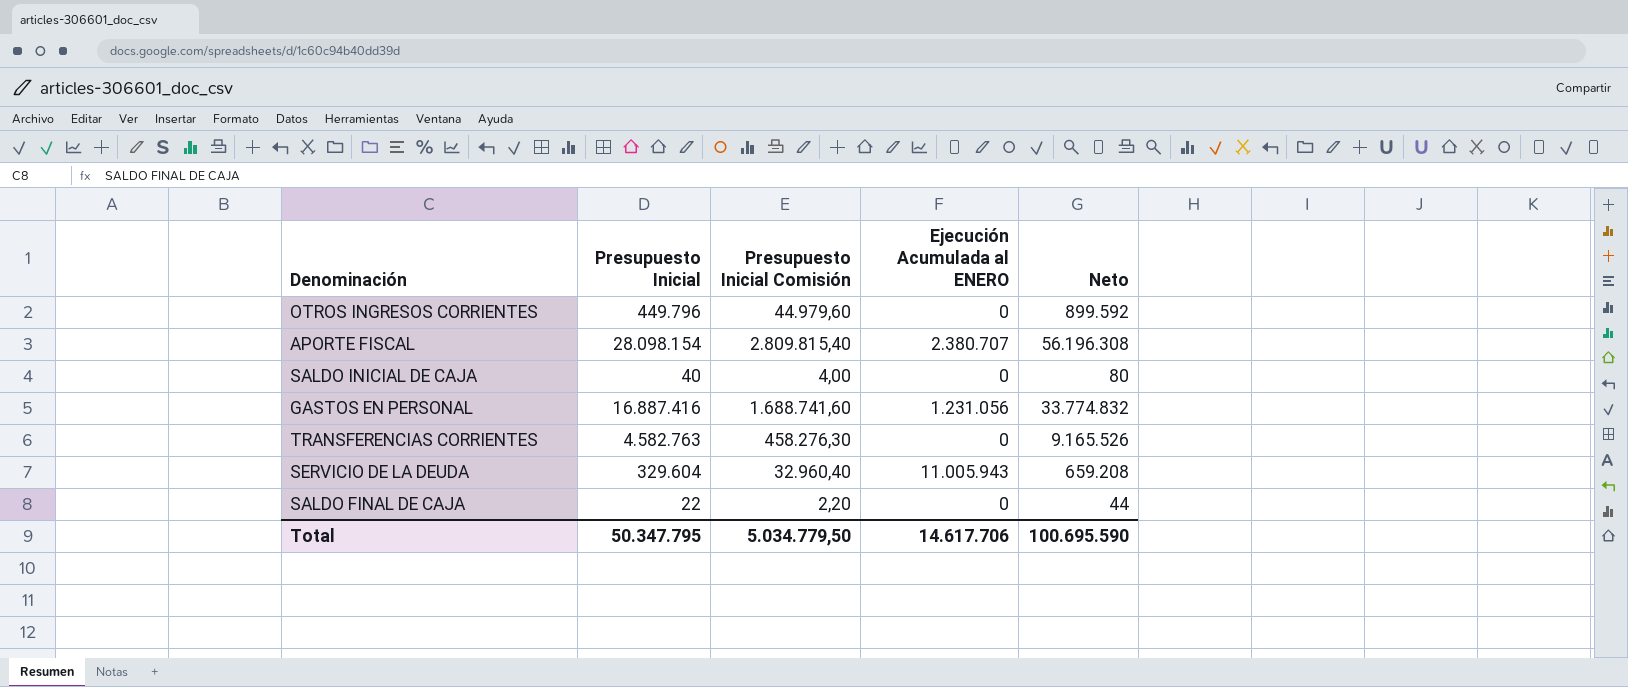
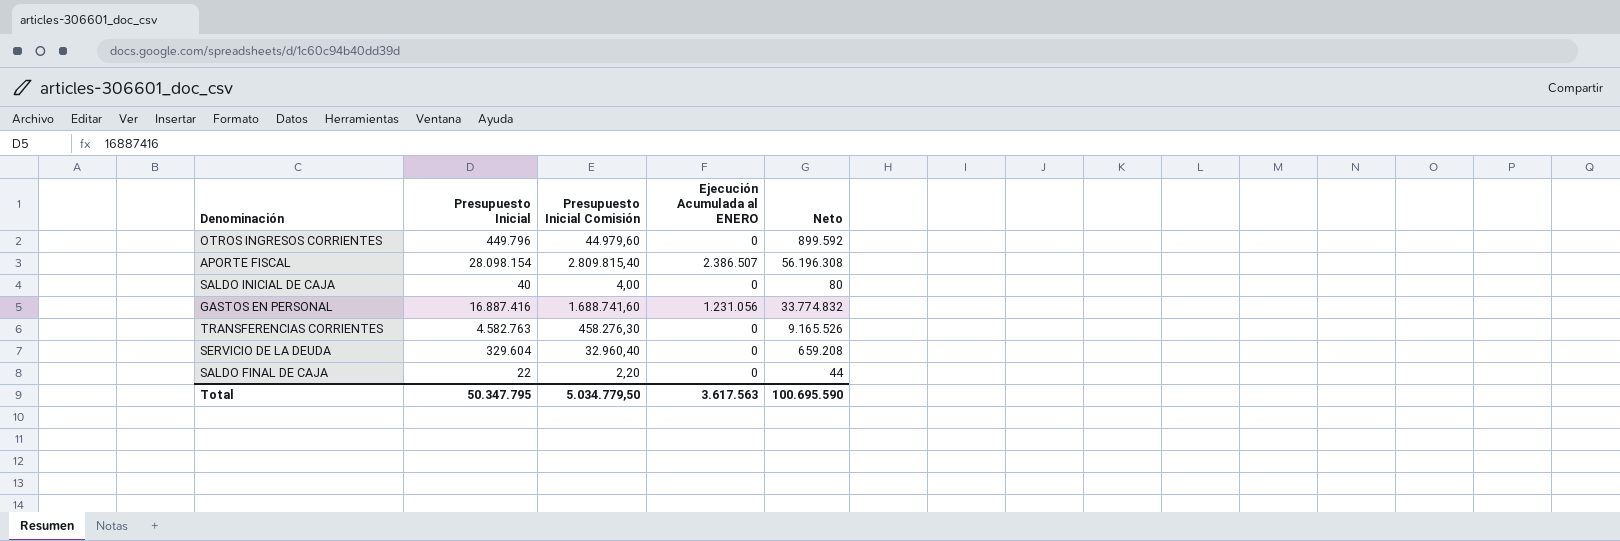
APORTE FISCAL | Ejecución Acumulada al ENERO: 2.380.707 -> 2.386.507
SERVICIO DE LA DEUDA | Ejecución Acumulada al ENERO: 11.005.943 -> 0
Total | Ejecución Acumulada al ENERO: 14.617.706 -> 3.617.563

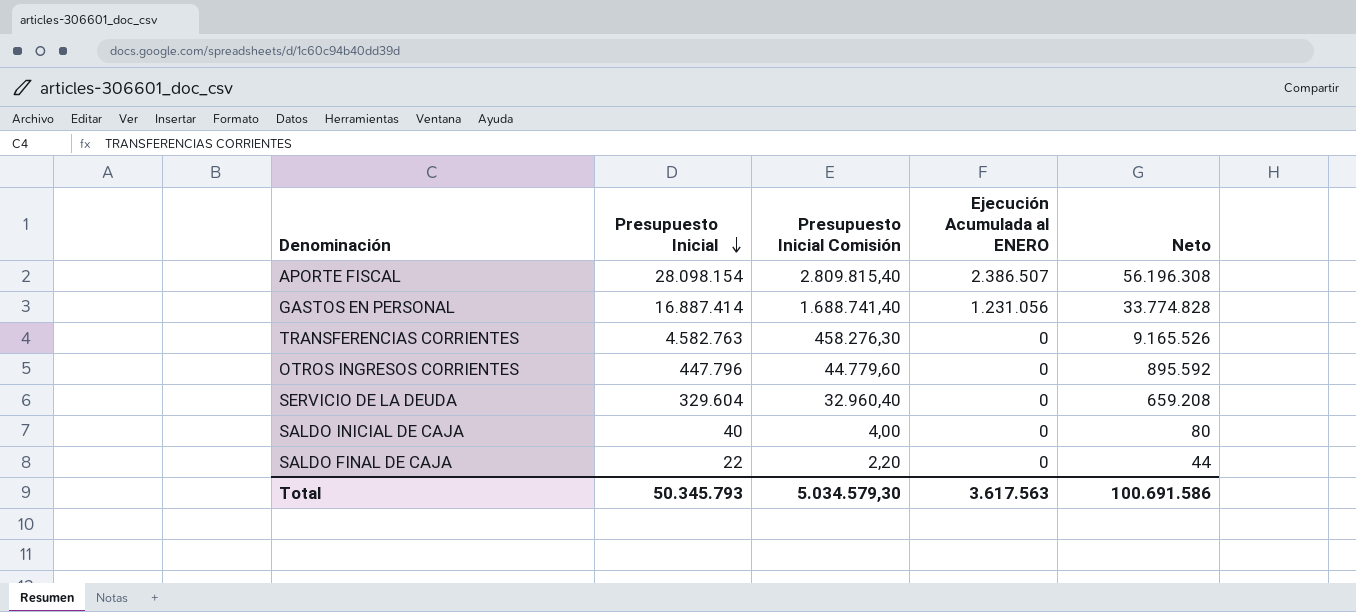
row order: none -> Presupuesto Inicial descending
GASTOS EN PERSONAL | Presupuesto Inicial: 16.887.416 -> 16.887.414
GASTOS EN PERSONAL | Presupuesto Inicial Comisión: 1.688.741,60 -> 1.688.741,40
GASTOS EN PERSONAL | Neto: 33.774.832 -> 33.774.828
OTROS INGRESOS CORRIENTES | Presupuesto Inicial: 449.796 -> 447.796
OTROS INGRESOS CORRIENTES | Presupuesto Inicial Comisión: 44.979,60 -> 44.779,60
OTROS INGRESOS CORRIENTES | Neto: 899.592 -> 895.592
Total | Presupuesto Inicial: 50.347.795 -> 50.345.793
Total | Presupuesto Inicial Comisión: 5.034.779,50 -> 5.034.579,30
Total | Neto: 100.695.590 -> 100.691.586

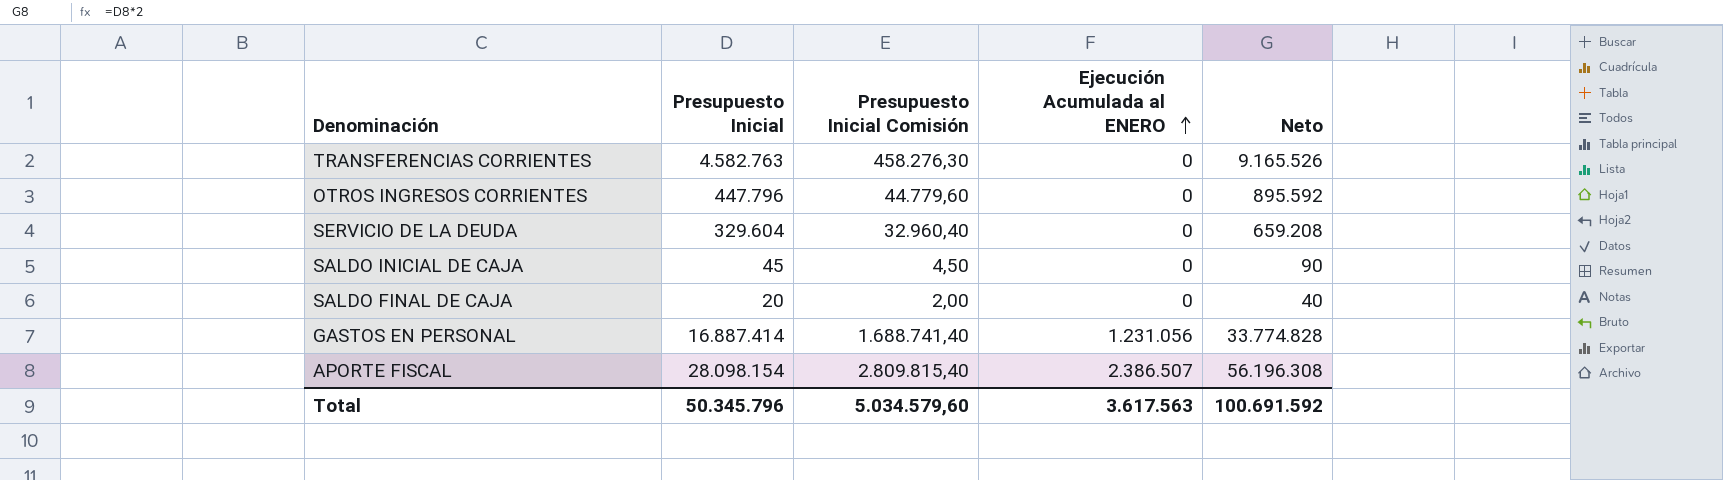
row order: Presupuesto Inicial descending -> Ejecución Acumulada al ENERO ascending
SALDO INICIAL DE CAJA | Presupuesto Inicial: 40 -> 45
SALDO INICIAL DE CAJA | Presupuesto Inicial Comisión: 4,00 -> 4,50
SALDO INICIAL DE CAJA | Neto: 80 -> 90
SALDO FINAL DE CAJA | Presupuesto Inicial: 22 -> 20
SALDO FINAL DE CAJA | Presupuesto Inicial Comisión: 2,20 -> 2,00
SALDO FINAL DE CAJA | Neto: 44 -> 40
Total | Presupuesto Inicial: 50.345.793 -> 50.345.796
Total | Presupuesto Inicial Comisión: 5.034.579,30 -> 5.034.579,60
Total | Neto: 100.691.586 -> 100.691.592

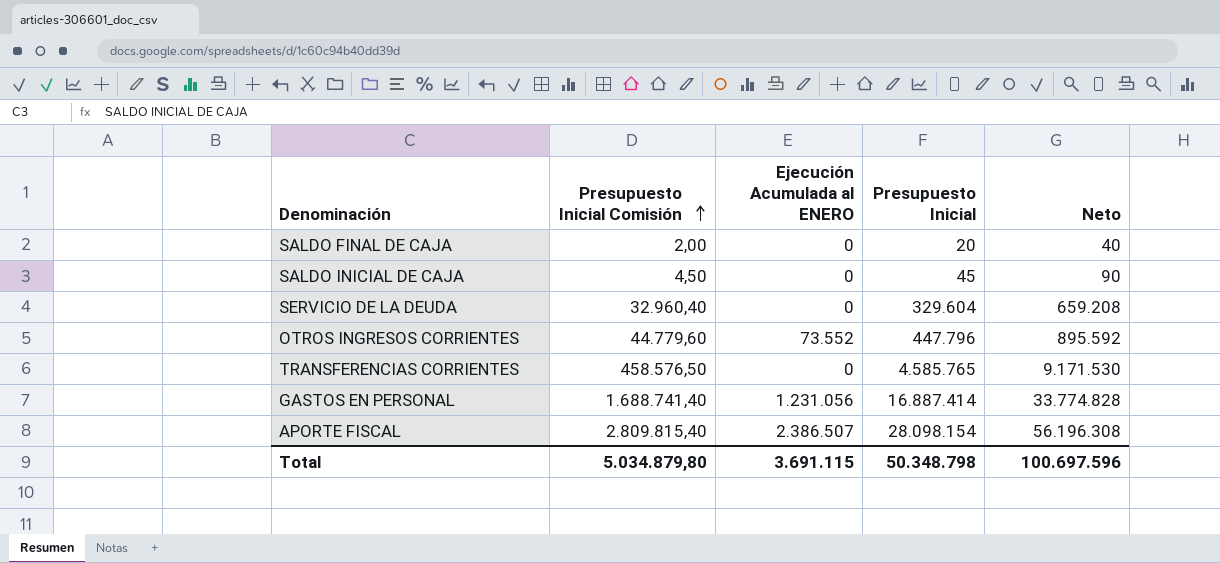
row order: Ejecución Acumulada al ENERO ascending -> Presupuesto Inicial Comisión ascending
column Presupuesto Inicial | position: 2 -> 4
OTROS INGRESOS CORRIENTES | Ejecución Acumulada al ENERO: 0 -> 73.552
TRANSFERENCIAS CORRIENTES | Presupuesto Inicial Comisión: 458.276,30 -> 458.576,50
TRANSFERENCIAS CORRIENTES | Presupuesto Inicial: 4.582.763 -> 4.585.765
TRANSFERENCIAS CORRIENTES | Neto: 9.165.526 -> 9.171.530
Total | Presupuesto Inicial Comisión: 5.034.579,60 -> 5.034.879,80
Total | Ejecución Acumulada al ENERO: 3.617.563 -> 3.691.115
Total | Presupuesto Inicial: 50.345.796 -> 50.348.798
Total | Neto: 100.691.592 -> 100.697.596

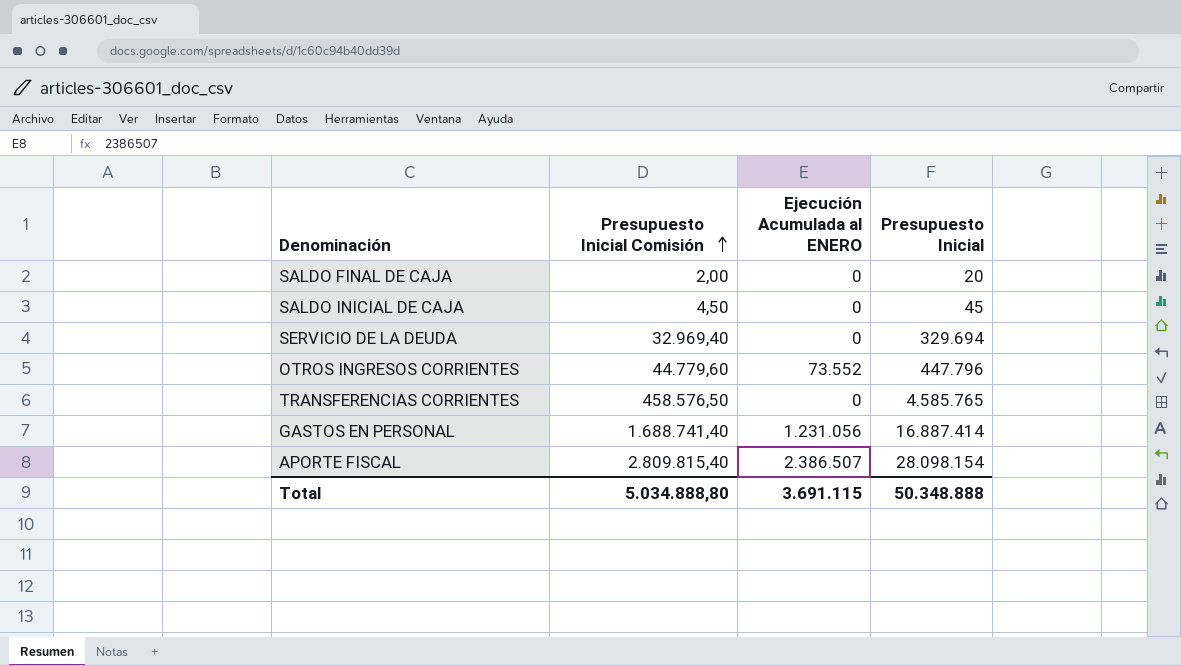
column Neto | formula: [Presupuesto Inicial] * 2 -> none
SERVICIO DE LA DEUDA | Presupuesto Inicial Comisión: 32.960,40 -> 32.969,40
SERVICIO DE LA DEUDA | Presupuesto Inicial: 329.604 -> 329.694
Total | Presupuesto Inicial Comisión: 5.034.879,80 -> 5.034.888,80
Total | Presupuesto Inicial: 50.348.798 -> 50.348.888

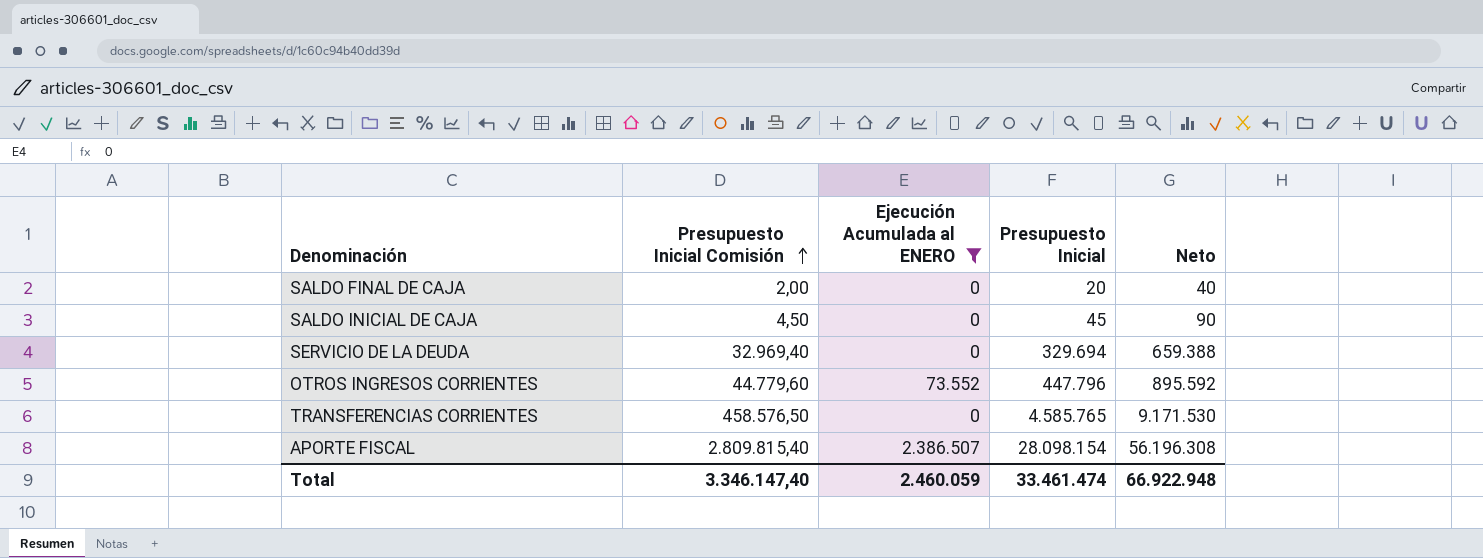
filter: none -> Ejecución Acumulada al ENERO != 1.231.056
column Neto | formula: none -> [Presupuesto Inicial] * 2
Total | Presupuesto Inicial Comisión: 5.034.888,80 -> 3.346.147,40
Total | Ejecución Acumulada al ENERO: 3.691.115 -> 2.460.059
Total | Presupuesto Inicial: 50.348.888 -> 33.461.474

